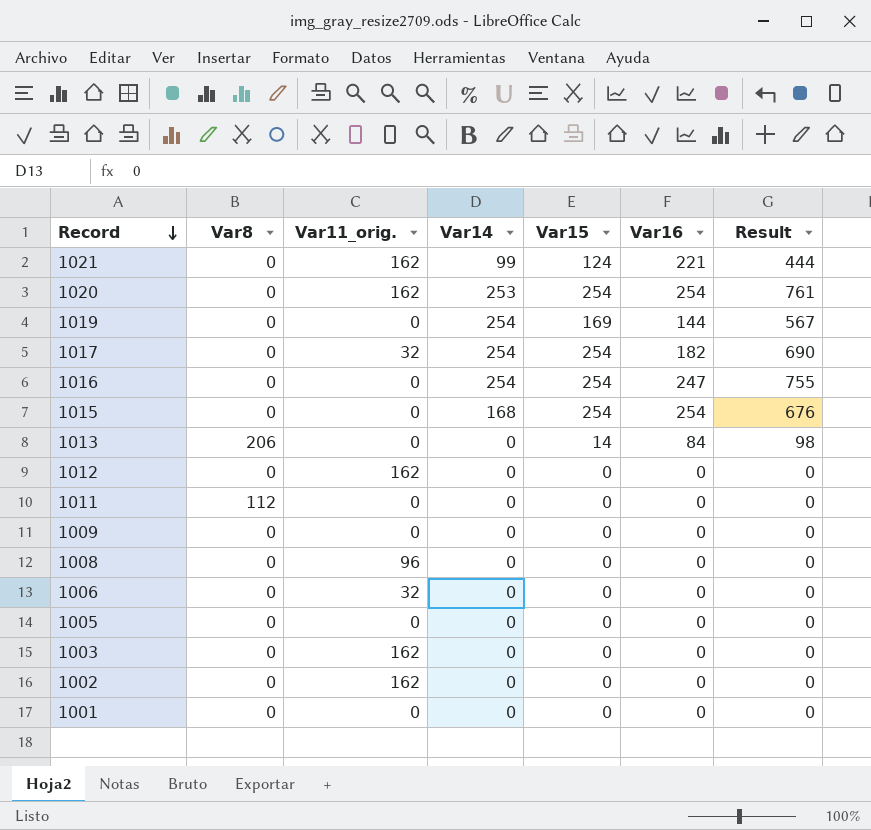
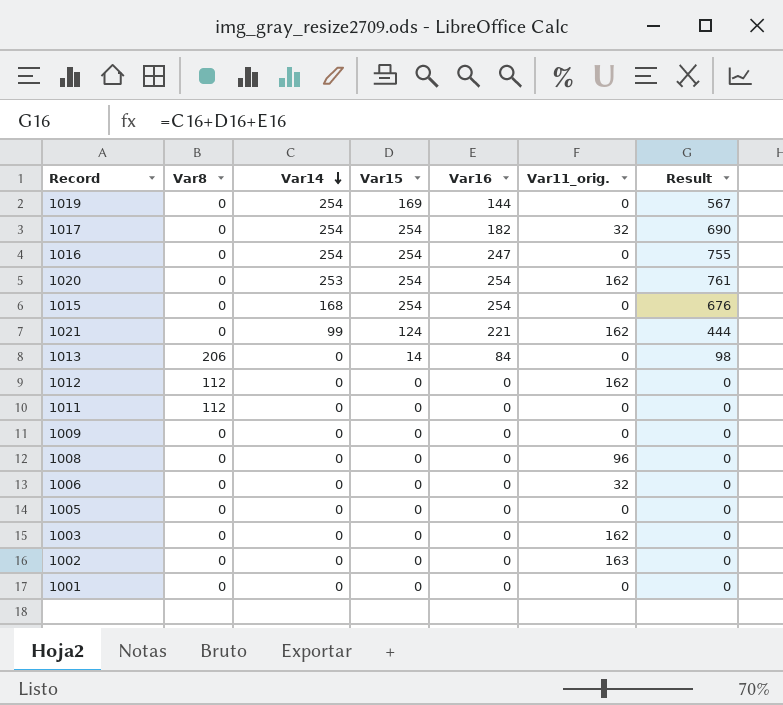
row order: Record descending -> Var14 descending
column Var11_orig. | position: 3 -> 6
1012 | Var8: 0 -> 112
1002 | Var11_orig.: 162 -> 163

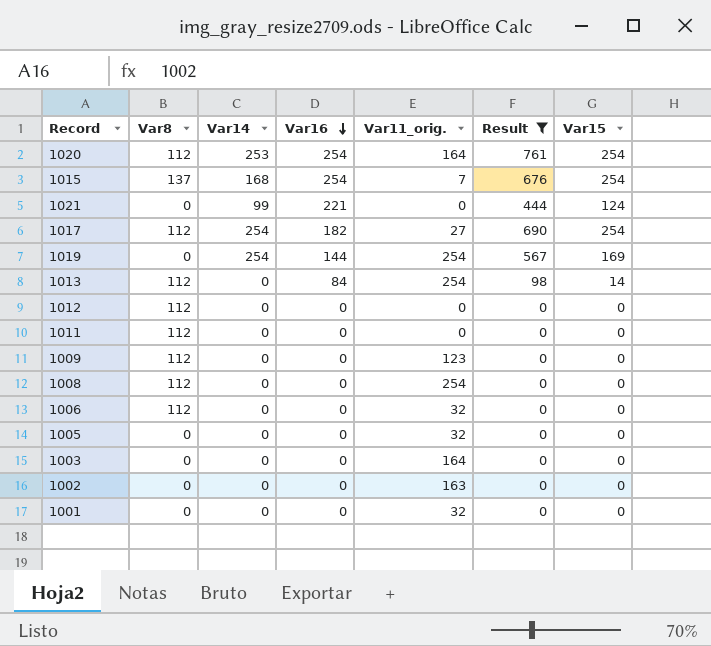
filter: none -> Result != 755
row order: Var14 descending -> Var16 descending
column Var15 | position: 4 -> 7
1020 | Var8: 0 -> 112
1020 | Var11_orig.: 162 -> 164
1015 | Var8: 0 -> 137
1015 | Var11_orig.: 0 -> 7
1021 | Var11_orig.: 162 -> 0
1017 | Var8: 0 -> 112
1017 | Var11_orig.: 32 -> 27
1019 | Var11_orig.: 0 -> 254
1013 | Var8: 206 -> 112
1013 | Var11_orig.: 0 -> 254
1012 | Var11_orig.: 162 -> 0
1009 | Var8: 0 -> 112
1009 | Var11_orig.: 0 -> 123
1008 | Var8: 0 -> 112
1008 | Var11_orig.: 96 -> 254
1006 | Var8: 0 -> 112
1005 | Var11_orig.: 0 -> 32
1003 | Var11_orig.: 162 -> 164
1001 | Var11_orig.: 0 -> 32

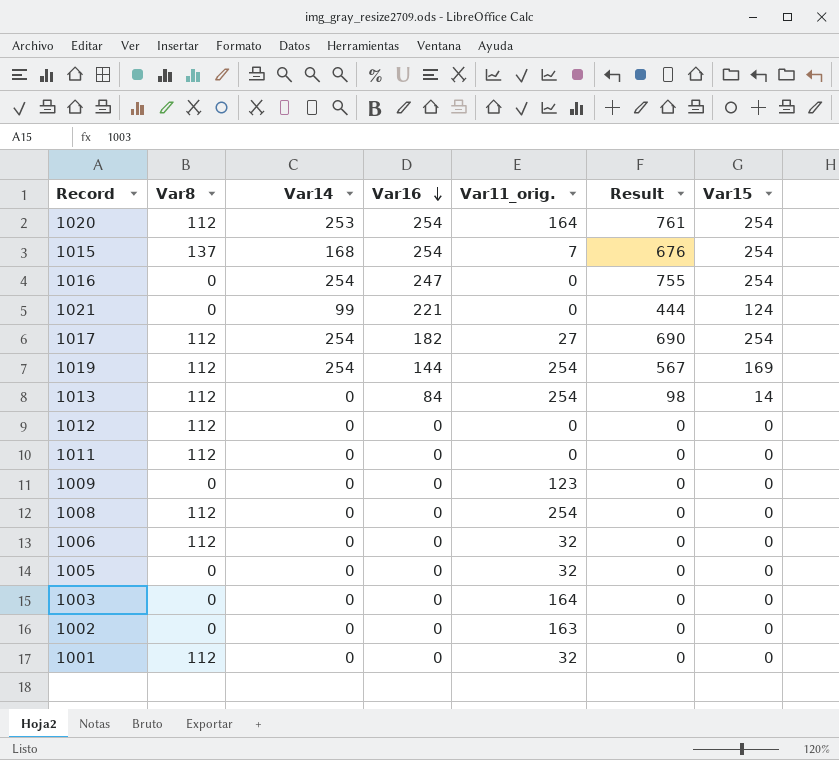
filter: Result != 755 -> none
1019 | Var8: 0 -> 112
1009 | Var8: 112 -> 0
1001 | Var8: 0 -> 112

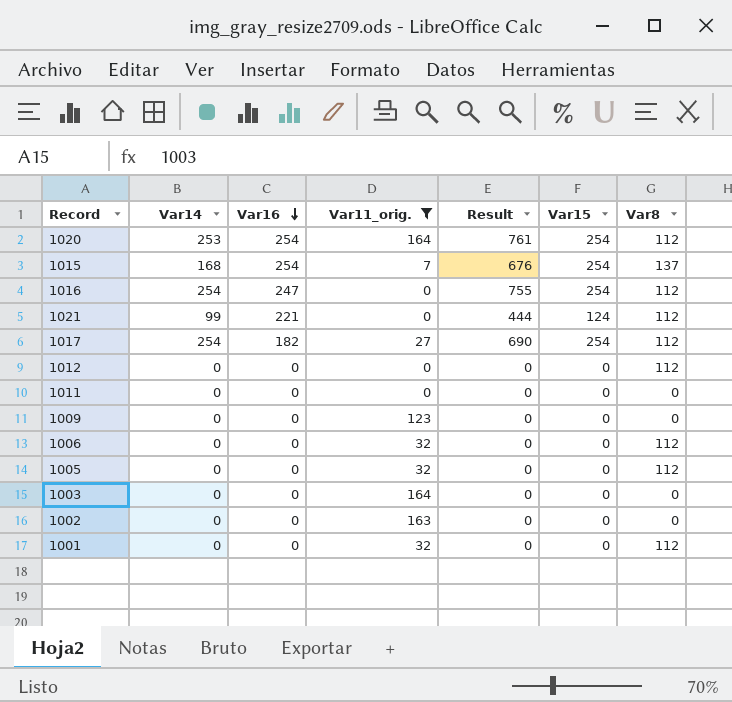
filter: none -> Var11_orig. != 254
column Var8 | position: 2 -> 7
1016 | Var8: 0 -> 112
1021 | Var8: 0 -> 112
1011 | Var8: 112 -> 0
1005 | Var8: 0 -> 112

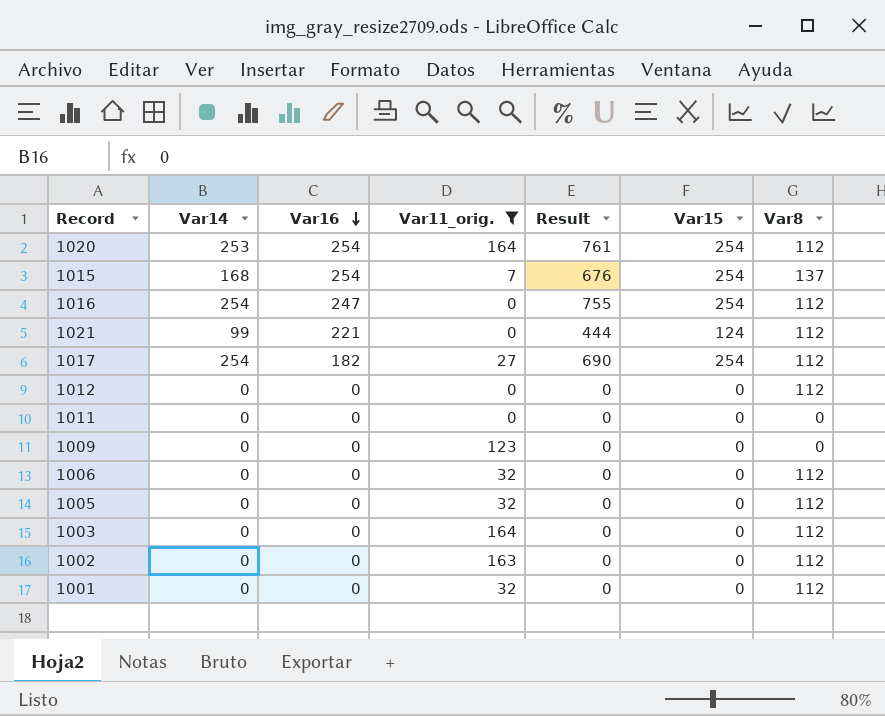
1003 | Var8: 0 -> 112
1002 | Var8: 0 -> 112

